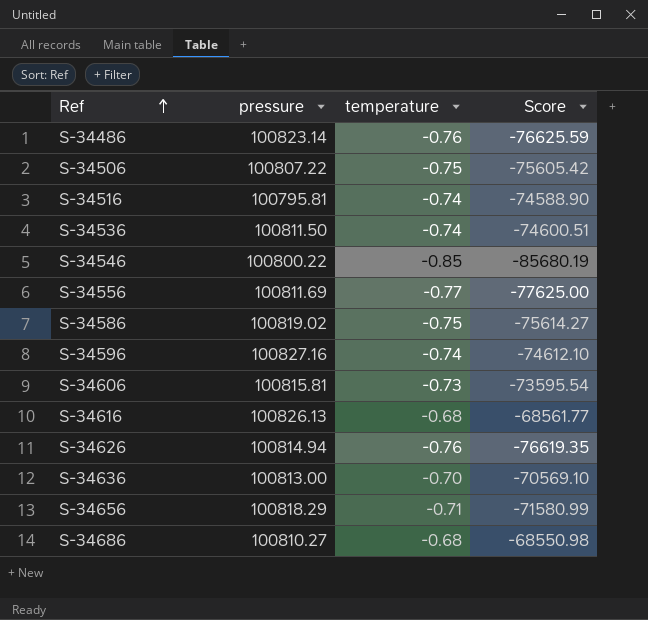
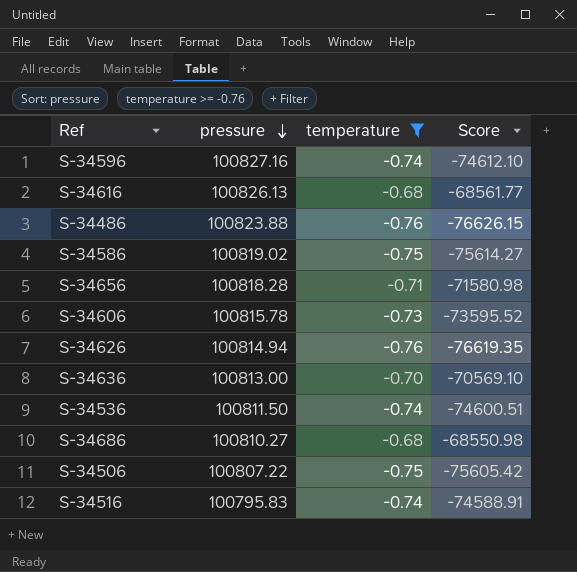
filter: none -> temperature >= -0.76
row order: Ref ascending -> pressure descending
S-34486 | pressure: 100823.14 -> 100823.88
S-34486 | Score: -76625.59 -> -76626.15
S-34656 | pressure: 100818.29 -> 100818.28
S-34656 | Score: -71580.99 -> -71580.98
S-34606 | pressure: 100815.81 -> 100815.78
S-34606 | Score: -73595.54 -> -73595.52
S-34516 | pressure: 100795.81 -> 100795.83
S-34516 | Score: -74588.90 -> -74588.91

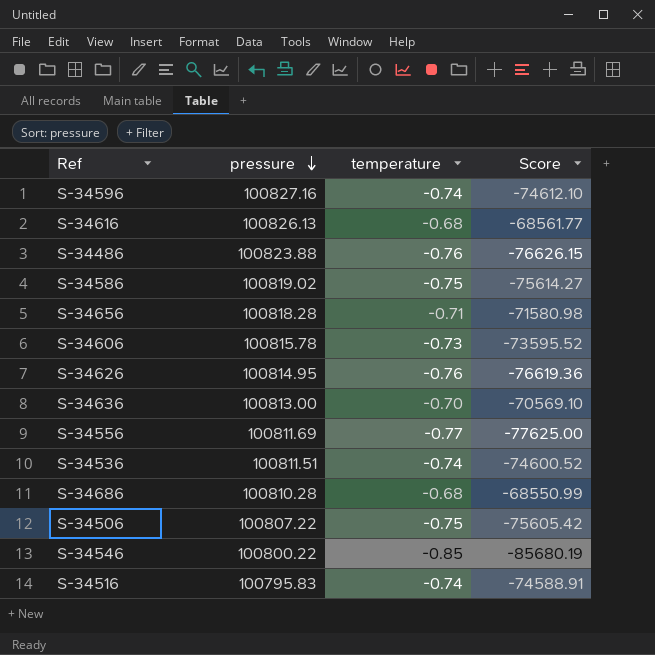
filter: temperature >= -0.76 -> none
S-34626 | pressure: 100814.94 -> 100814.95
S-34626 | Score: -76619.35 -> -76619.36
S-34536 | pressure: 100811.50 -> 100811.51
S-34536 | Score: -74600.51 -> -74600.52
S-34686 | pressure: 100810.27 -> 100810.28
S-34686 | Score: -68550.98 -> -68550.99

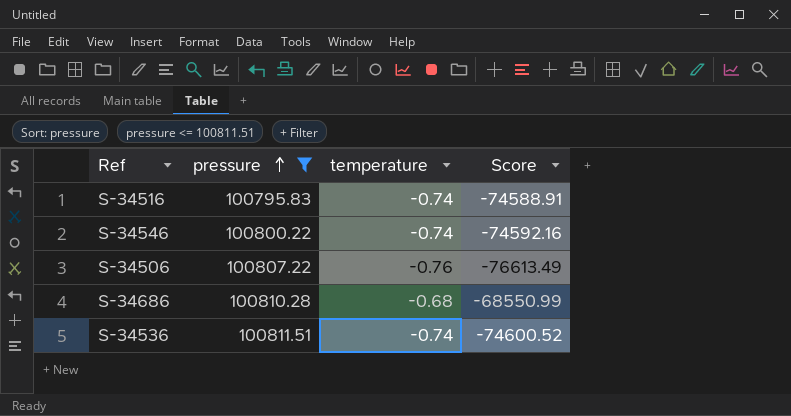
filter: none -> pressure <= 100811.51
row order: pressure descending -> pressure ascending
S-34546 | temperature: -0.85 -> -0.74
S-34546 | Score: -85680.19 -> -74592.16
S-34506 | temperature: -0.75 -> -0.76
S-34506 | Score: -75605.42 -> -76613.49

